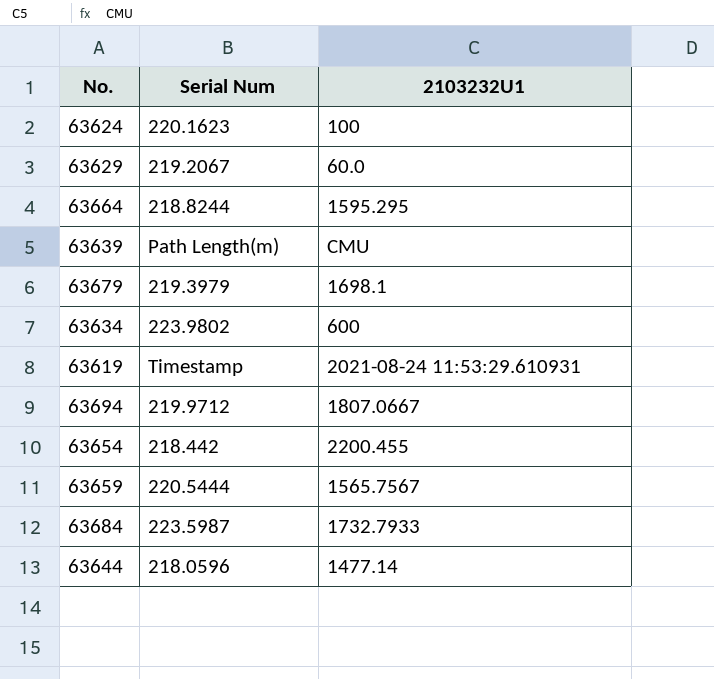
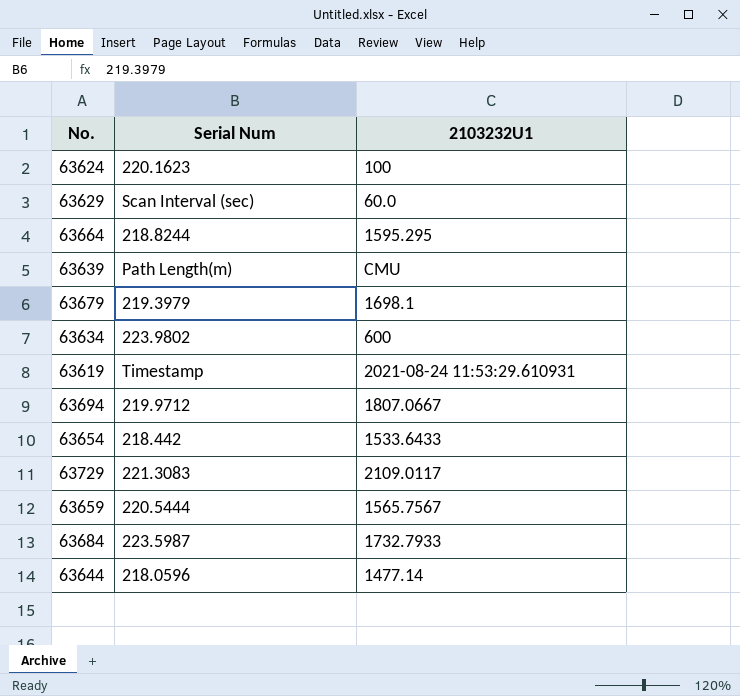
63629 | Serial Num: 219.2067 -> Scan Interval (sec)
63654 | 2103232U1: 2200.455 -> 1533.6433
row 63729: none -> 221.3083 | 2109.0117

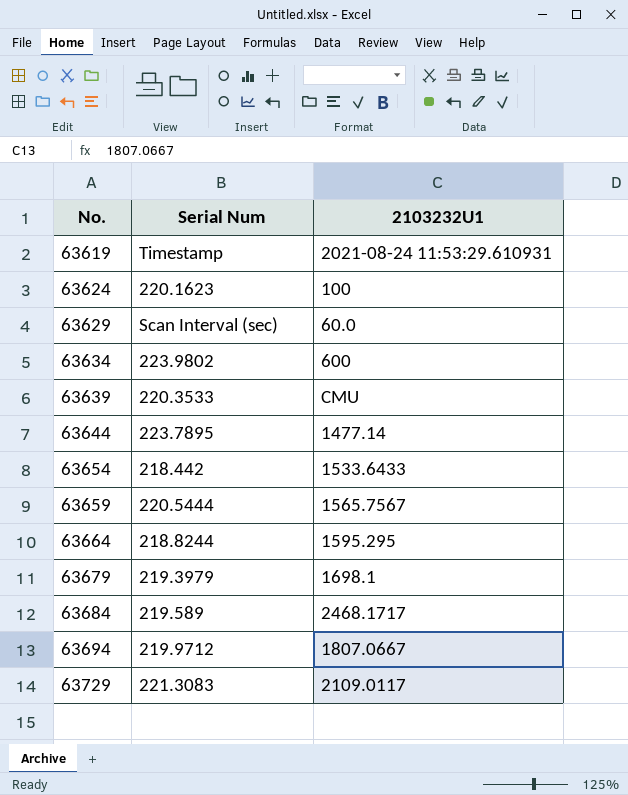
row order: none -> No. ascending
63639 | Serial Num: Path Length(m) -> 220.3533
63644 | Serial Num: 218.0596 -> 223.7895
63684 | Serial Num: 223.5987 -> 219.589
63684 | 2103232U1: 1732.7933 -> 2468.1717

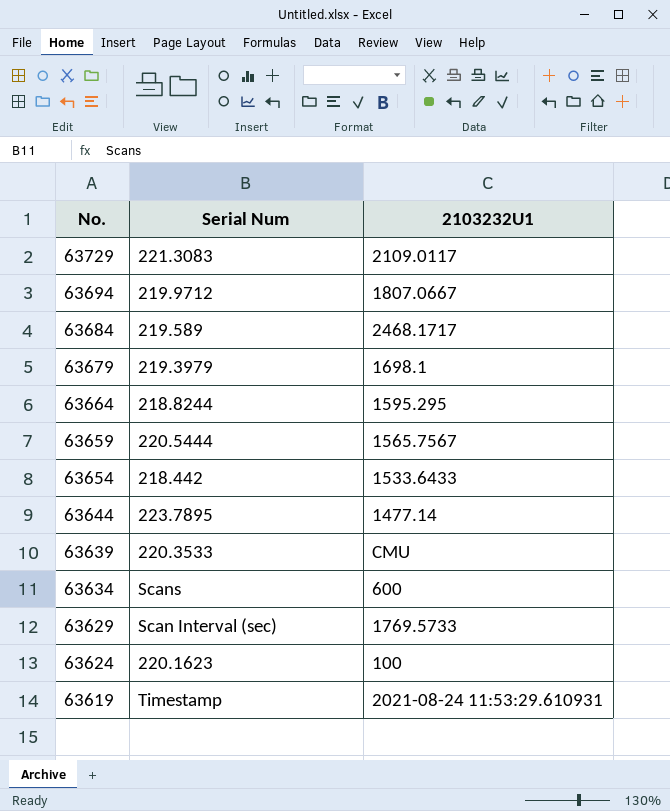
row order: No. ascending -> No. descending
63634 | Serial Num: 223.9802 -> Scans
63629 | 2103232U1: 60.0 -> 1769.5733

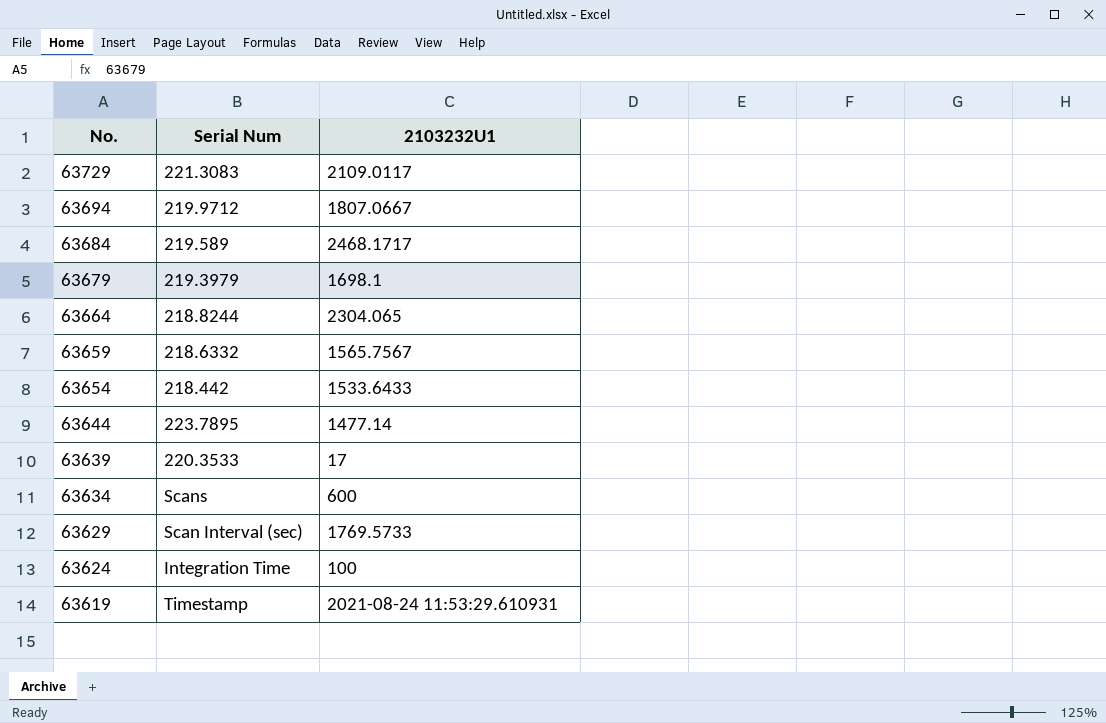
63664 | 2103232U1: 1595.295 -> 2304.065
63659 | Serial Num: 220.5444 -> 218.6332
63639 | 2103232U1: CMU -> 17
63624 | Serial Num: 220.1623 -> Integration Time

